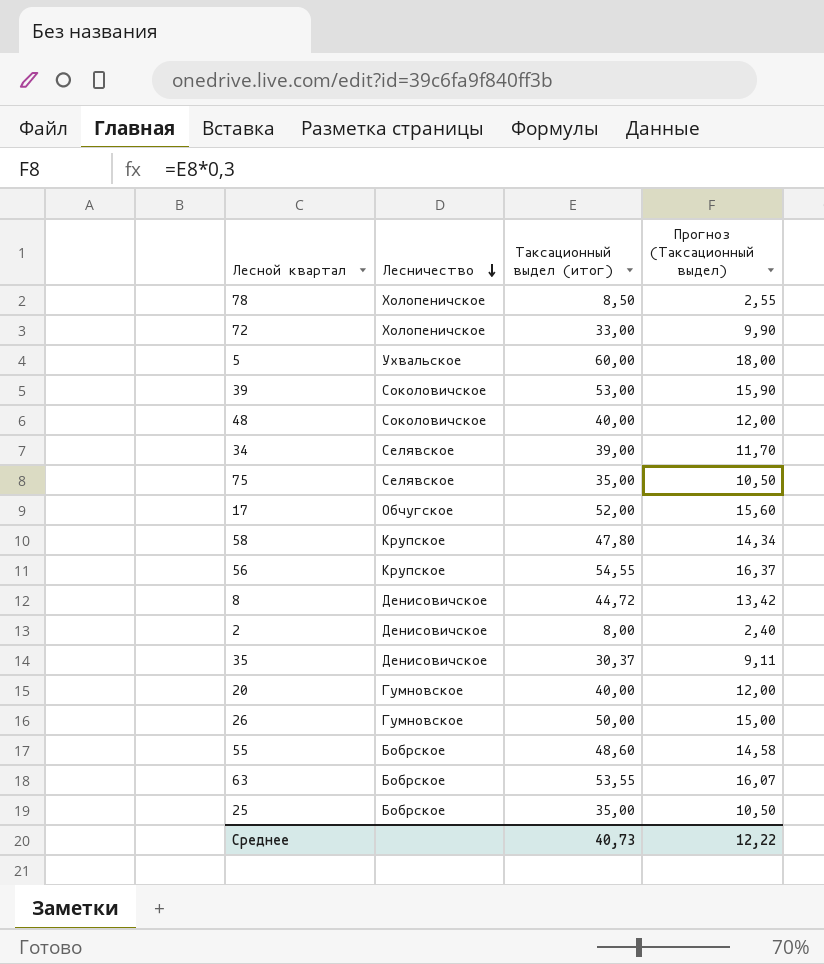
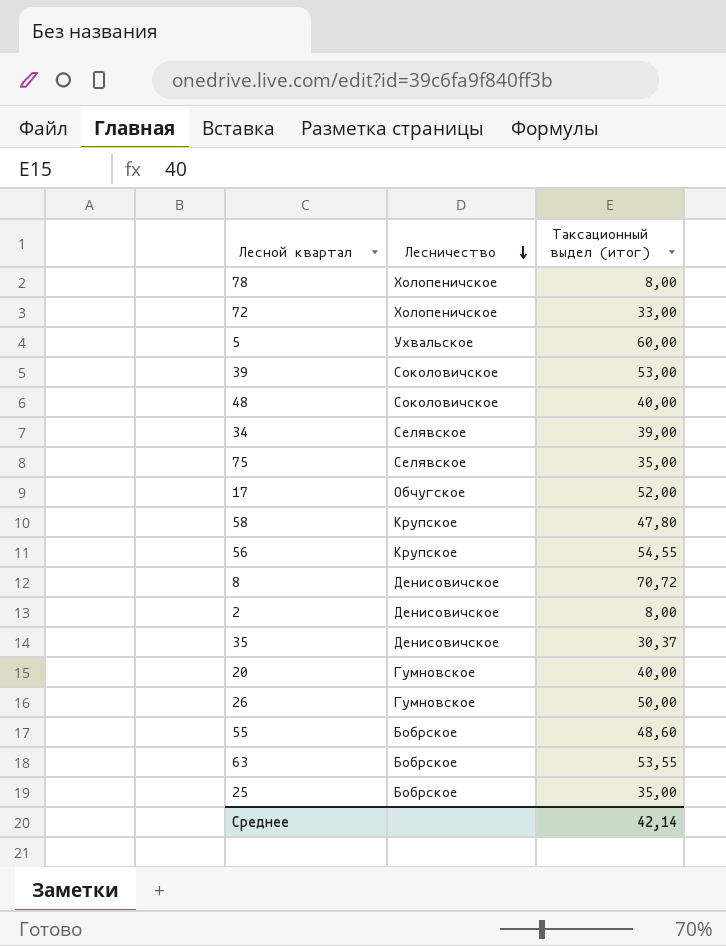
column Прогноз (Таксационный выдел) | formula: [Таксационный выдел (итог)] * 0,3 -> none
78 | Таксационный выдел (итог): 8,50 -> 8,00
8 | Таксационный выдел (итог): 44,72 -> 70,72
Среднее | Таксационный выдел (итог): 40,73 -> 42,14

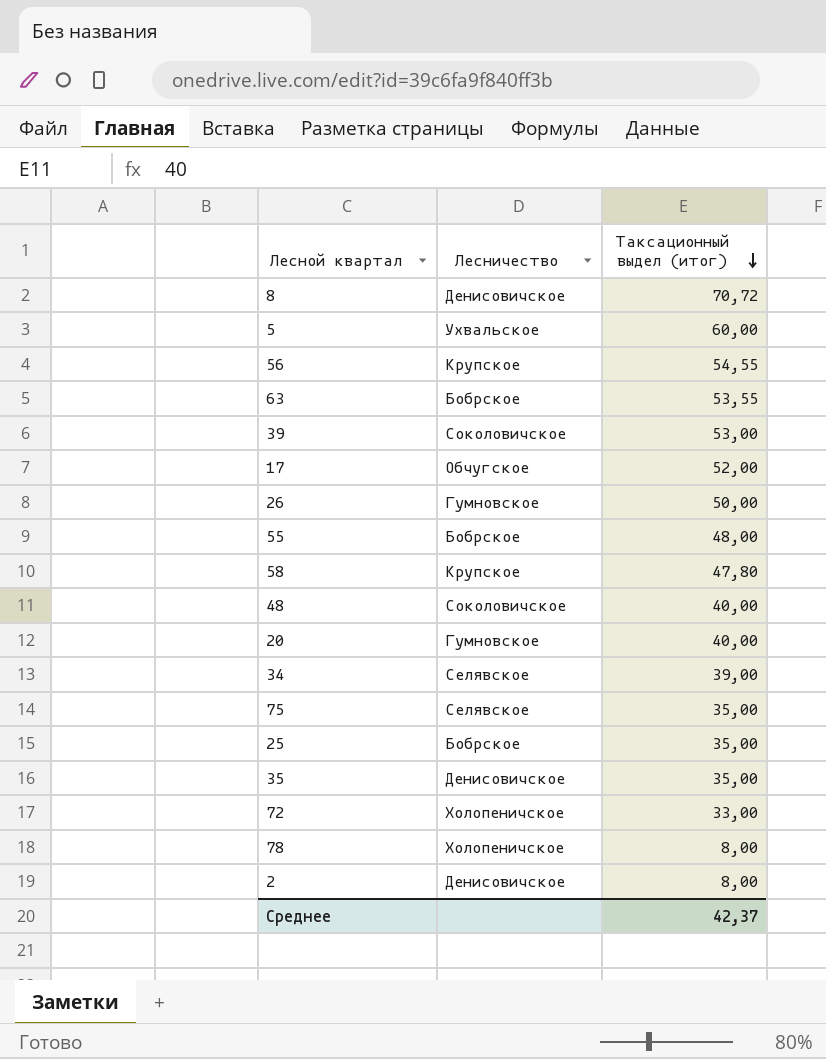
row order: Лесничество descending -> Таксационный выдел (итог) descending
55 | Таксационный выдел (итог): 48,60 -> 48,00
35 | Таксационный выдел (итог): 30,37 -> 35,00
Среднее | Таксационный выдел (итог): 42,14 -> 42,37

